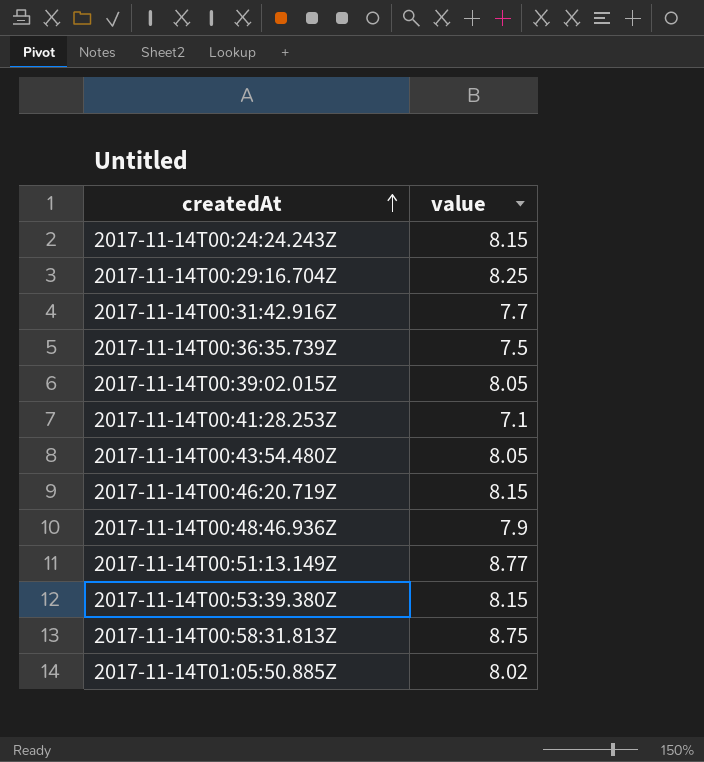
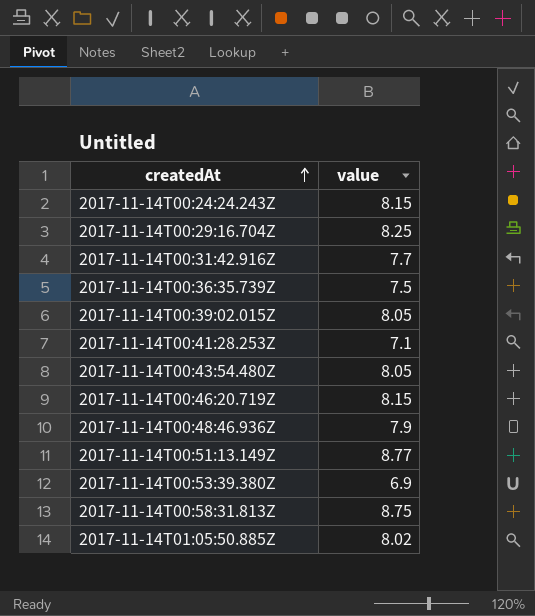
2017-11-14T00:53:39.380Z | value: 8.15 -> 6.9

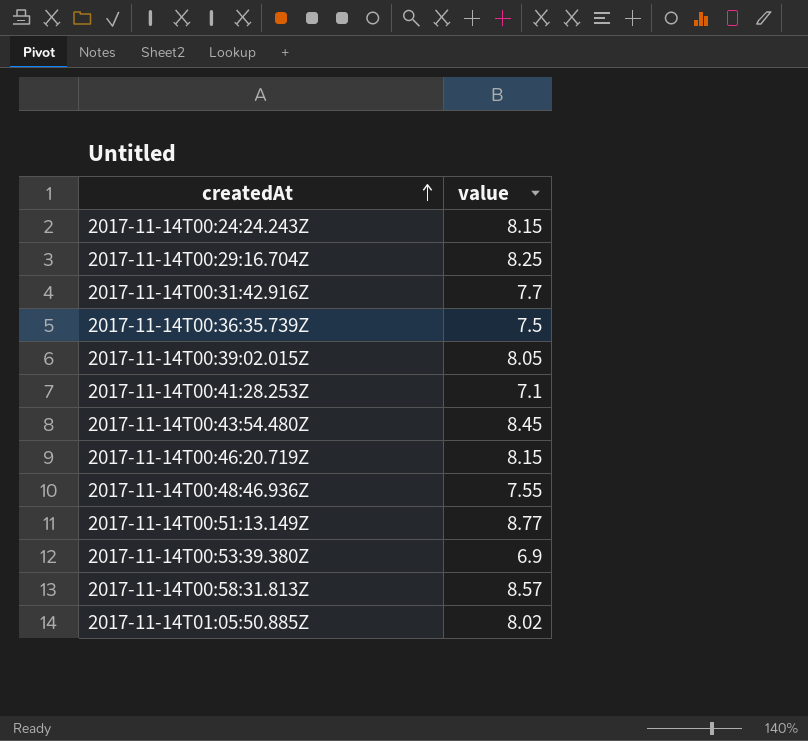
2017-11-14T00:43:54.480Z | value: 8.05 -> 8.45
2017-11-14T00:48:46.936Z | value: 7.9 -> 7.55
2017-11-14T00:58:31.813Z | value: 8.75 -> 8.57

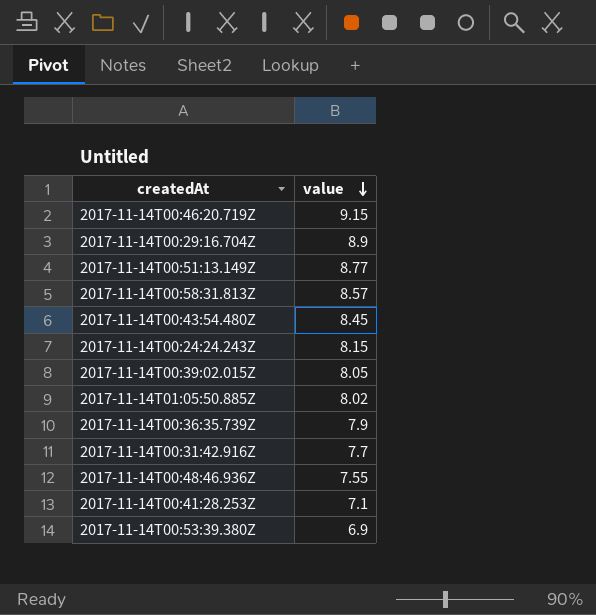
row order: createdAt ascending -> value descending
2017-11-14T00:46:20.719Z | value: 8.15 -> 9.15
2017-11-14T00:29:16.704Z | value: 8.25 -> 8.9
2017-11-14T00:36:35.739Z | value: 7.5 -> 7.9

